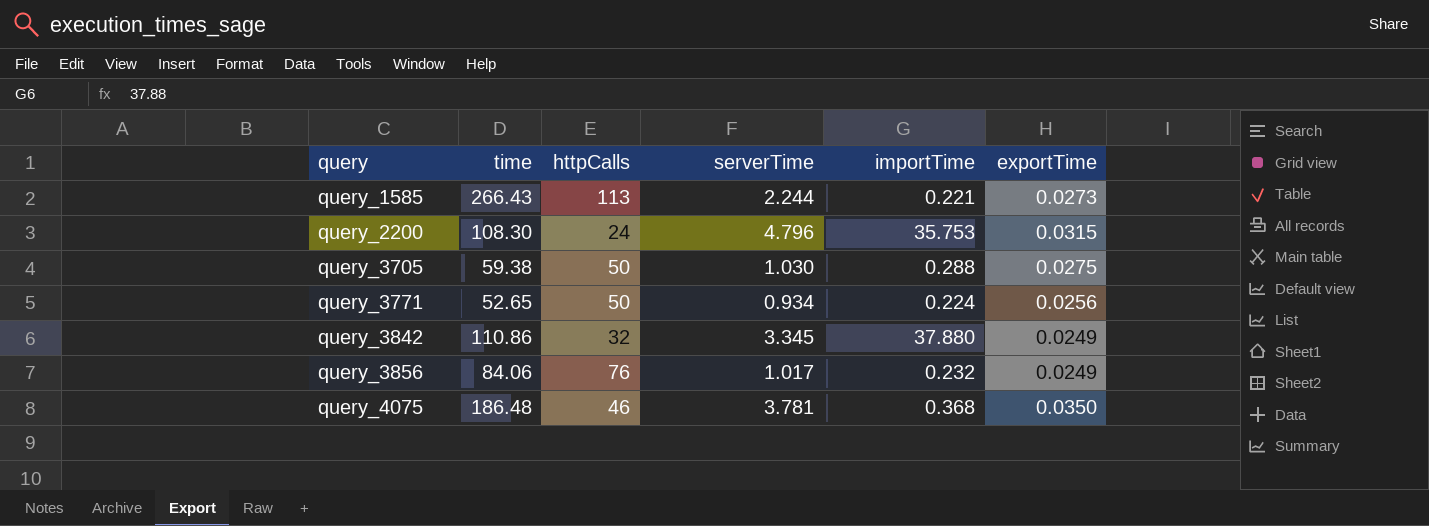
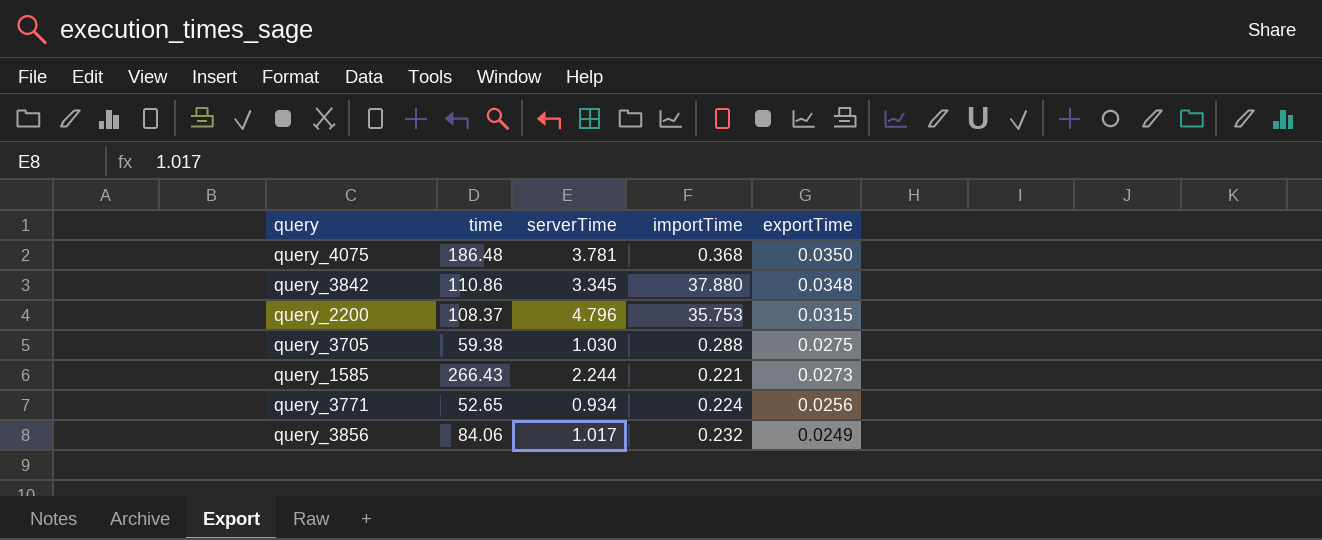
row order: query ascending -> exportTime descending
column httpCalls | position: 3 -> none
query_3842 | exportTime: 0.0249 -> 0.0348
query_2200 | time: 108.30 -> 108.37

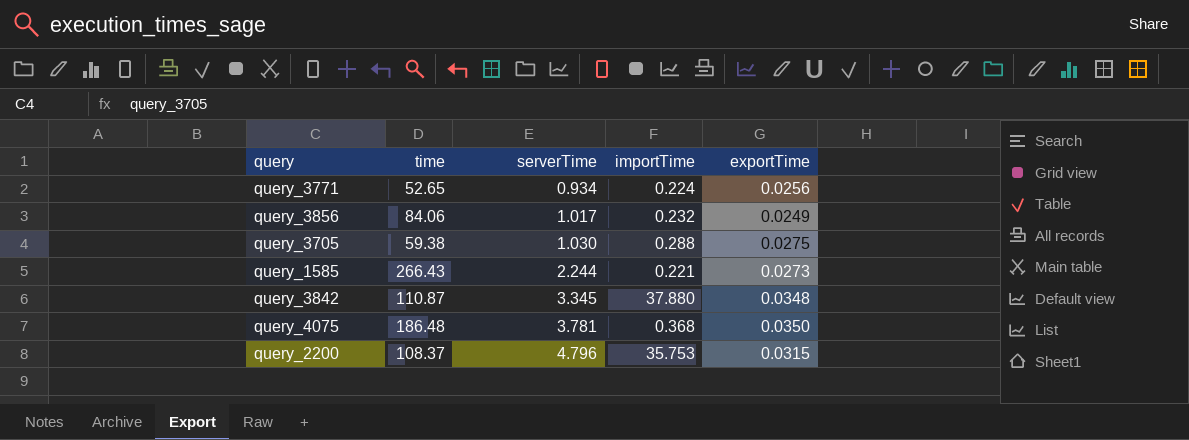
row order: exportTime descending -> serverTime ascending
query_3842 | time: 110.86 -> 110.87

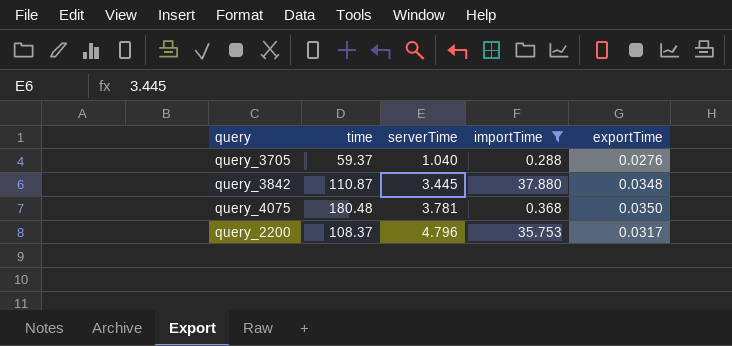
filter: none -> importTime >= 0.288
query_3705 | time: 59.38 -> 59.37
query_3705 | serverTime: 1.030 -> 1.040
query_3705 | exportTime: 0.0275 -> 0.0276
query_3842 | serverTime: 3.345 -> 3.445
query_4075 | time: 186.48 -> 180.48
query_2200 | exportTime: 0.0315 -> 0.0317

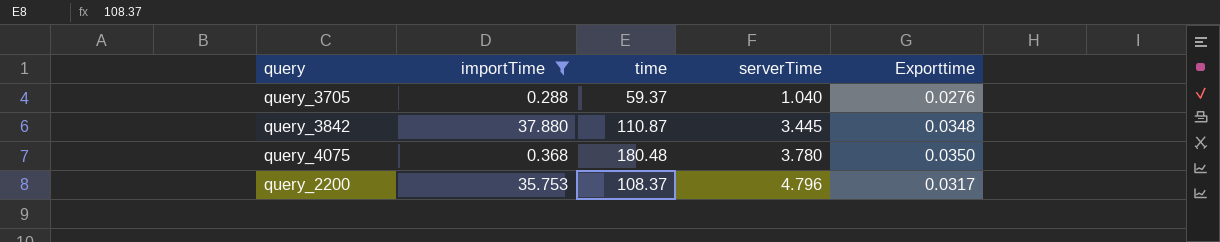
column importTime | position: 4 -> 2
column name: exportTime -> Exporttime
query_4075 | serverTime: 3.781 -> 3.780

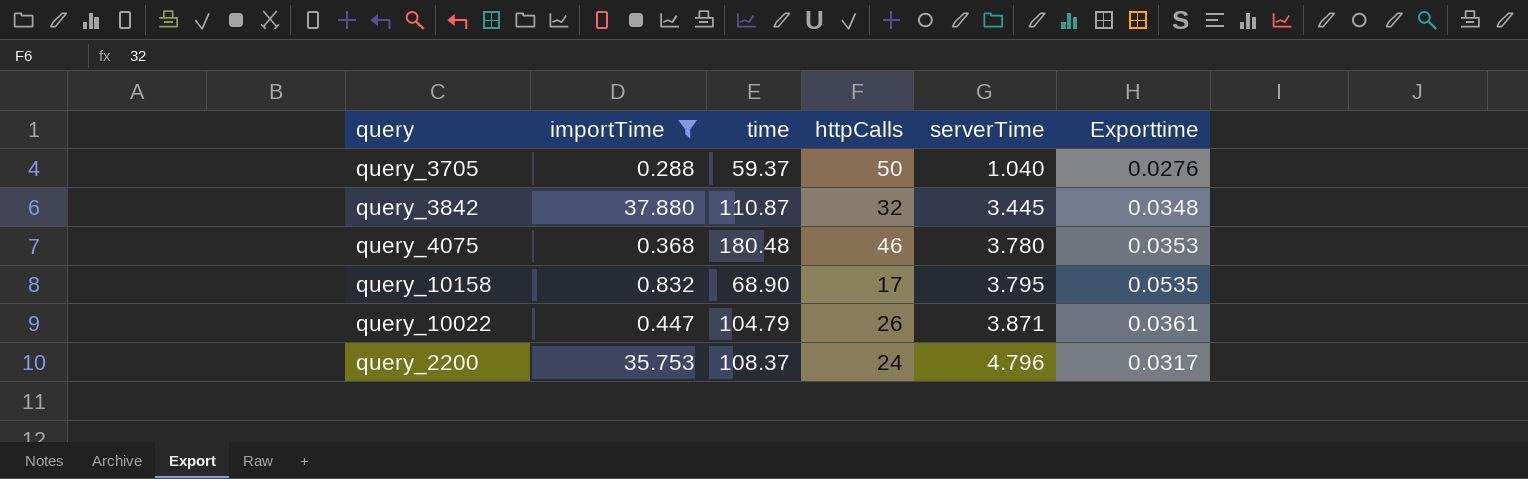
column httpCalls | position: none -> 4
query_4075 | Exporttime: 0.0350 -> 0.0353
row query_10158: none -> 0.832 | 68.90 | 17 | 3.795 | 0.0535
row query_10022: none -> 0.447 | 104.79 | 26 | 3.871 | 0.0361

